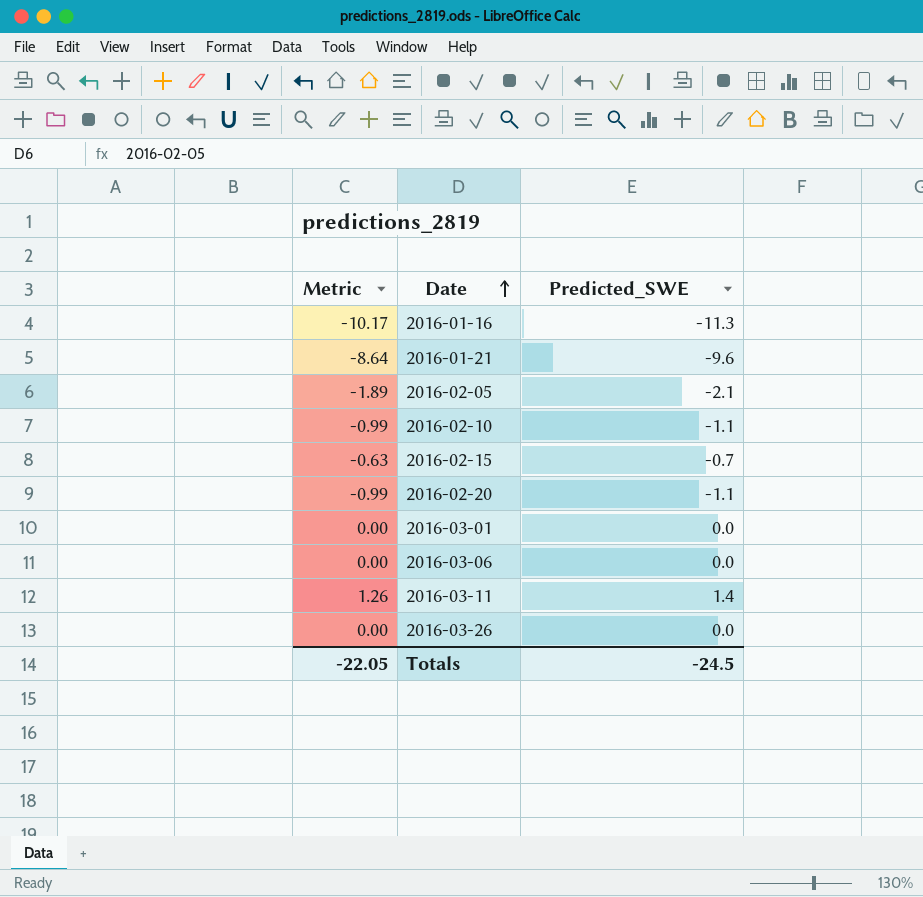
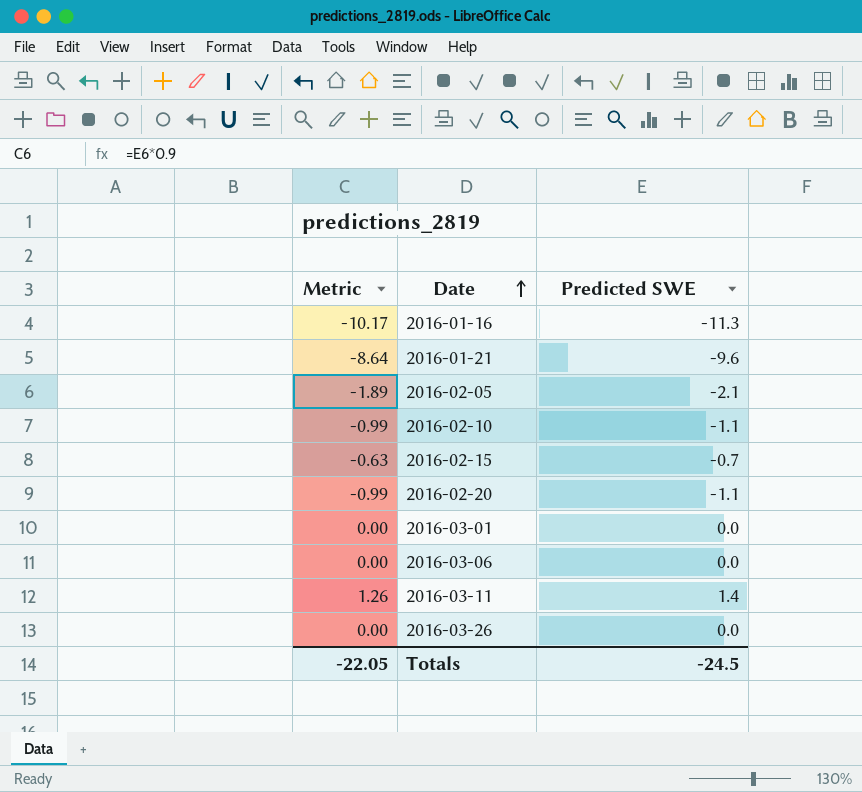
column name: Predicted_SWE -> Predicted SWE

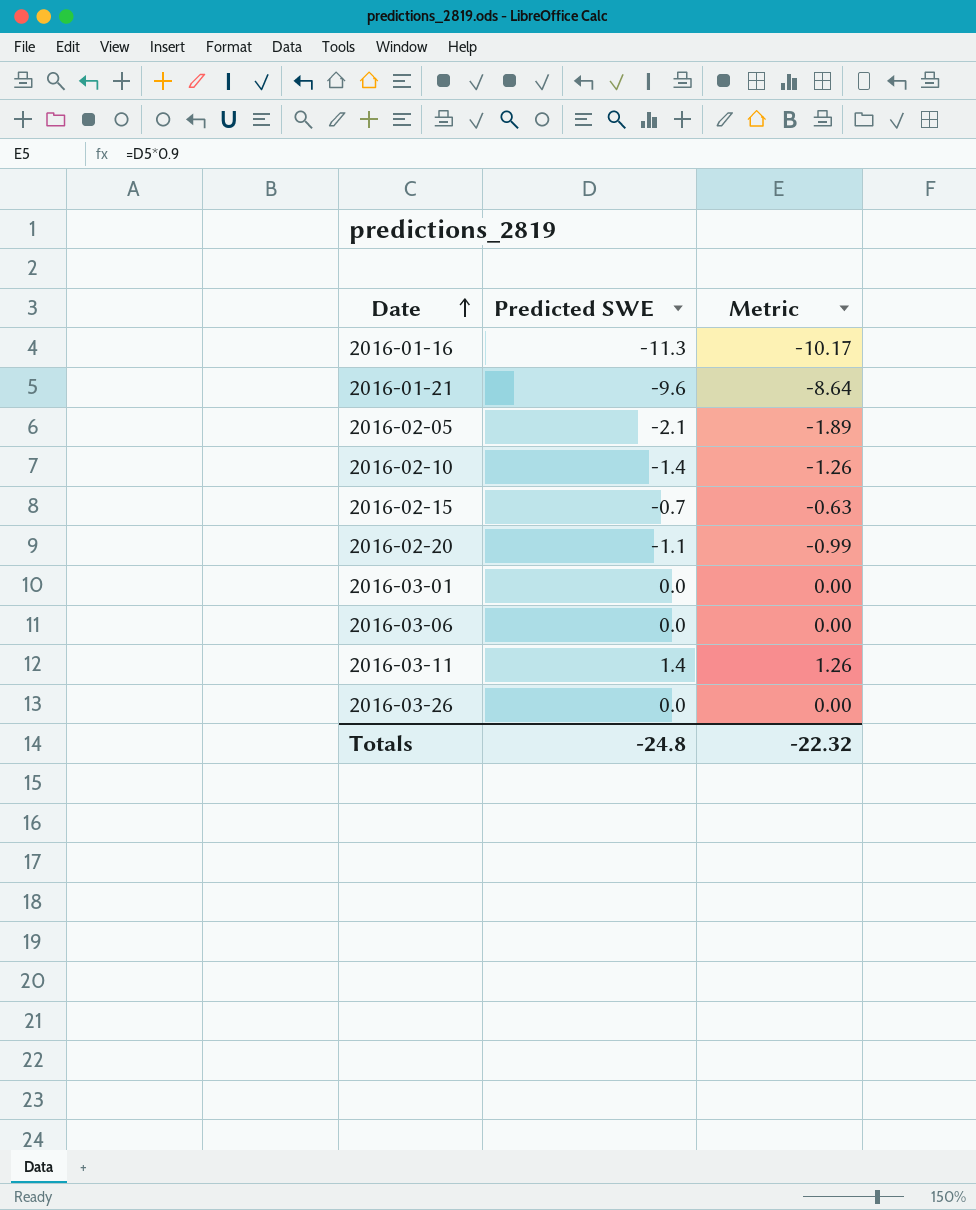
column Metric | position: 1 -> 3
2016-02-10 | Predicted SWE: -1.1 -> -1.4
2016-02-10 | Metric: -0.99 -> -1.26
Totals | Predicted SWE: -24.5 -> -24.8
Totals | Metric: -22.05 -> -22.32

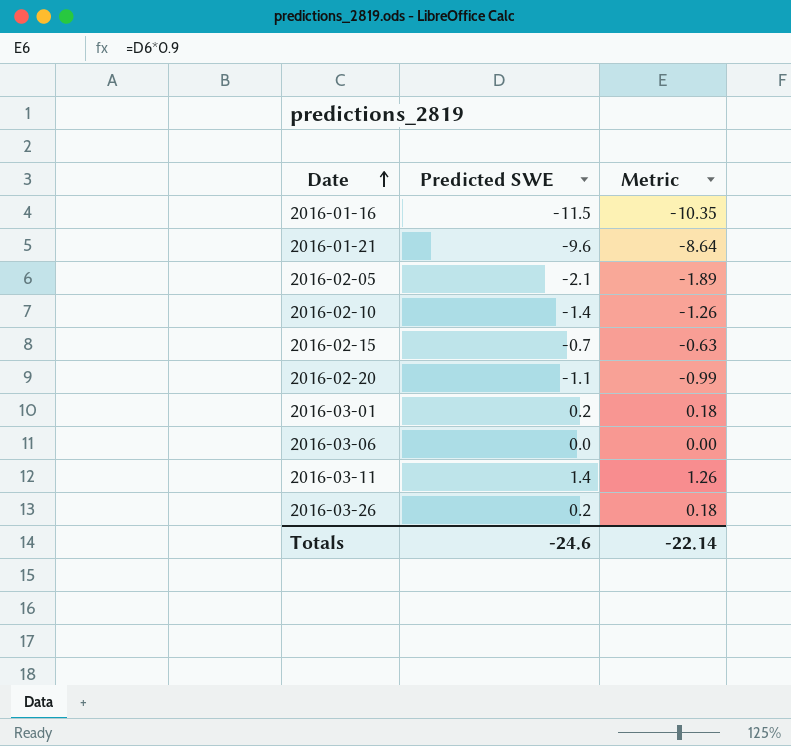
2016-01-16 | Predicted SWE: -11.3 -> -11.5
2016-01-16 | Metric: -10.17 -> -10.35
2016-03-01 | Predicted SWE: 0.0 -> 0.2
2016-03-01 | Metric: 0.00 -> 0.18
2016-03-26 | Predicted SWE: 0.0 -> 0.2
2016-03-26 | Metric: 0.00 -> 0.18
Totals | Predicted SWE: -24.8 -> -24.6
Totals | Metric: -22.32 -> -22.14

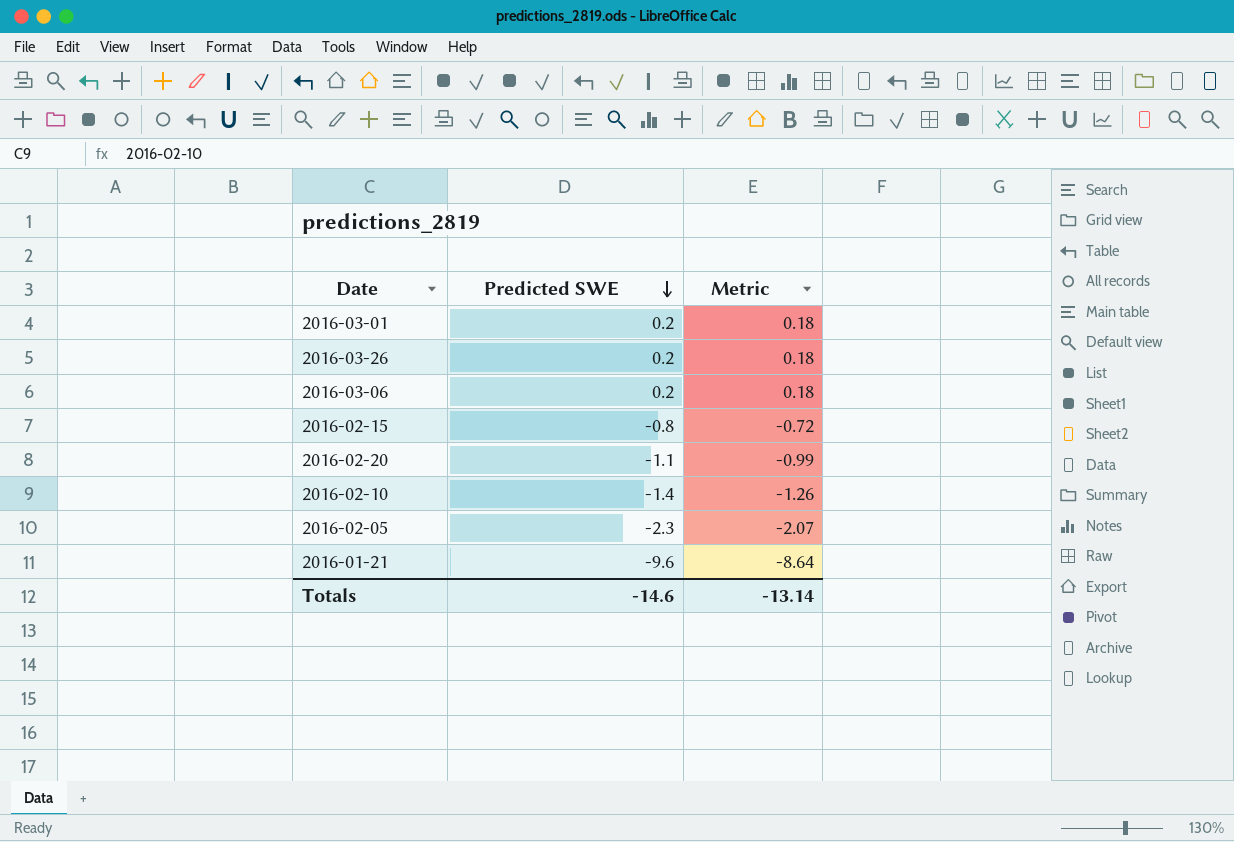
row order: Date ascending -> Predicted SWE descending
row 2016-01-16: -11.5 | -10.35 -> none
row 2016-03-11: 1.4 | 1.26 -> none
2016-03-06 | Predicted SWE: 0.0 -> 0.2
2016-03-06 | Metric: 0.00 -> 0.18
2016-02-15 | Predicted SWE: -0.7 -> -0.8
2016-02-15 | Metric: -0.63 -> -0.72
2016-02-05 | Predicted SWE: -2.1 -> -2.3
2016-02-05 | Metric: -1.89 -> -2.07
Totals | Predicted SWE: -24.6 -> -14.6
Totals | Metric: -22.14 -> -13.14

